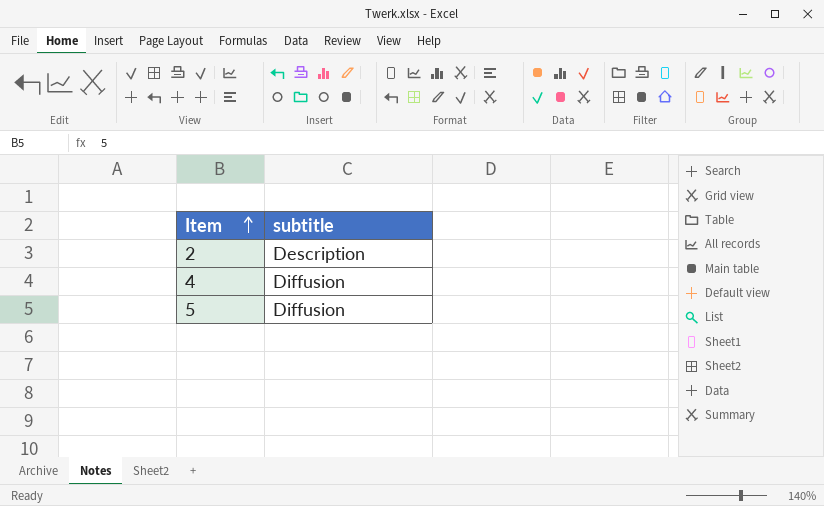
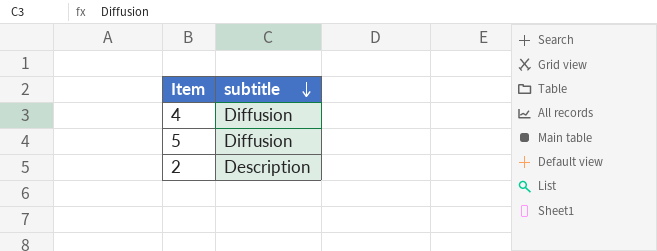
row order: Item ascending -> subtitle descending

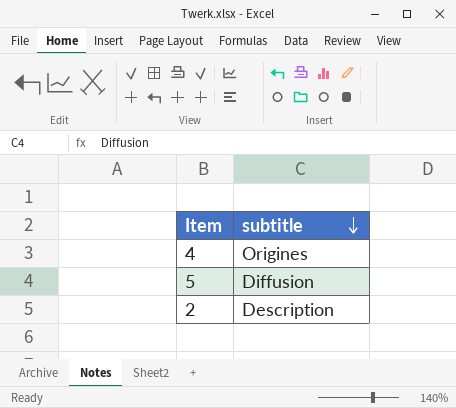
4 | subtitle: Diffusion -> Origines

